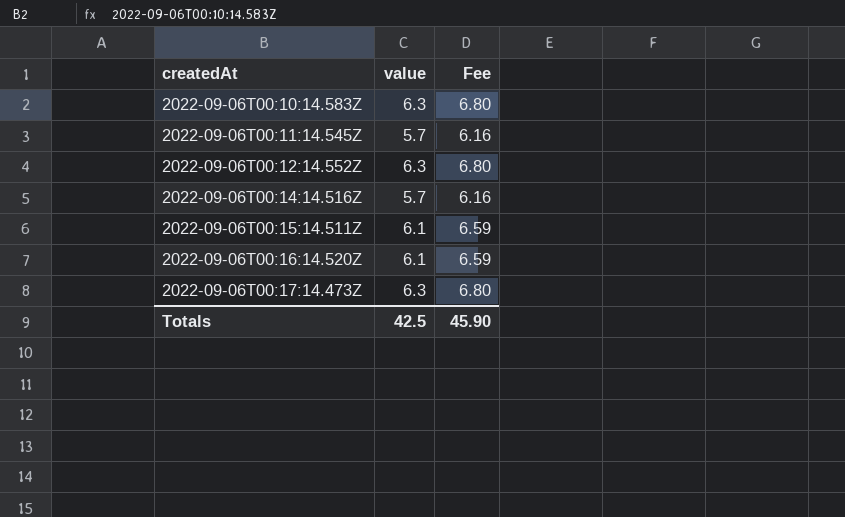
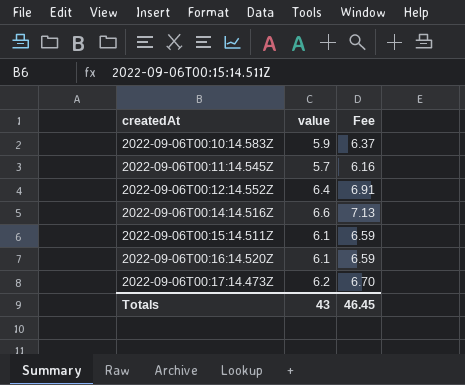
2022-09-06T00:10:14.583Z | value: 6.3 -> 5.9
2022-09-06T00:10:14.583Z | Fee: 6.80 -> 6.37
2022-09-06T00:12:14.552Z | value: 6.3 -> 6.4
2022-09-06T00:12:14.552Z | Fee: 6.80 -> 6.91
2022-09-06T00:14:14.516Z | value: 5.7 -> 6.6
2022-09-06T00:14:14.516Z | Fee: 6.16 -> 7.13
2022-09-06T00:17:14.473Z | value: 6.3 -> 6.2
2022-09-06T00:17:14.473Z | Fee: 6.80 -> 6.70
Totals | value: 42.5 -> 43
Totals | Fee: 45.90 -> 46.45

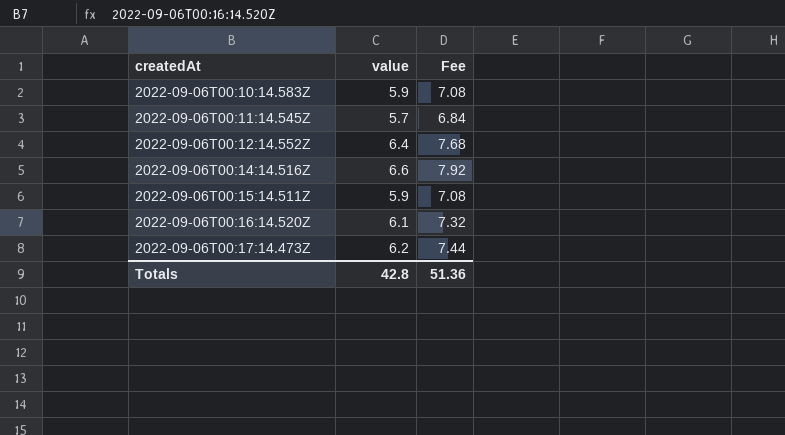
column Fee | formula: [value] * 1.08 -> [value] * 1.2
2022-09-06T00:15:14.511Z | value: 6.1 -> 5.9
Totals | value: 43 -> 42.8
Totals | Fee: 46.45 -> 51.36

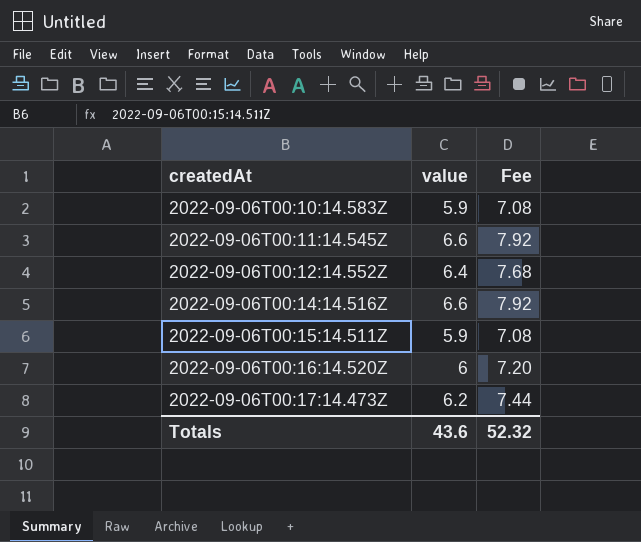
2022-09-06T00:11:14.545Z | value: 5.7 -> 6.6
2022-09-06T00:11:14.545Z | Fee: 6.84 -> 7.92
2022-09-06T00:16:14.520Z | value: 6.1 -> 6
2022-09-06T00:16:14.520Z | Fee: 7.32 -> 7.20
Totals | value: 42.8 -> 43.6
Totals | Fee: 51.36 -> 52.32

